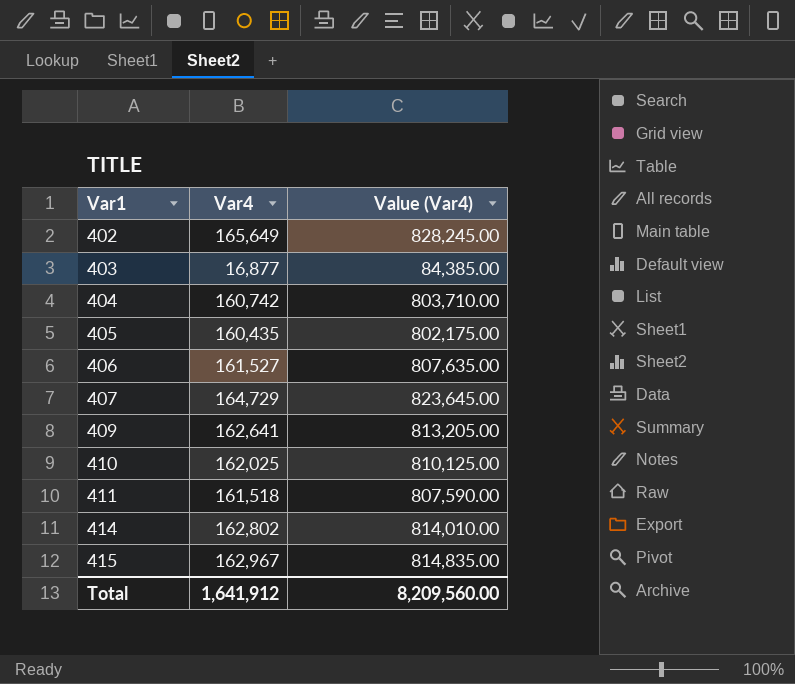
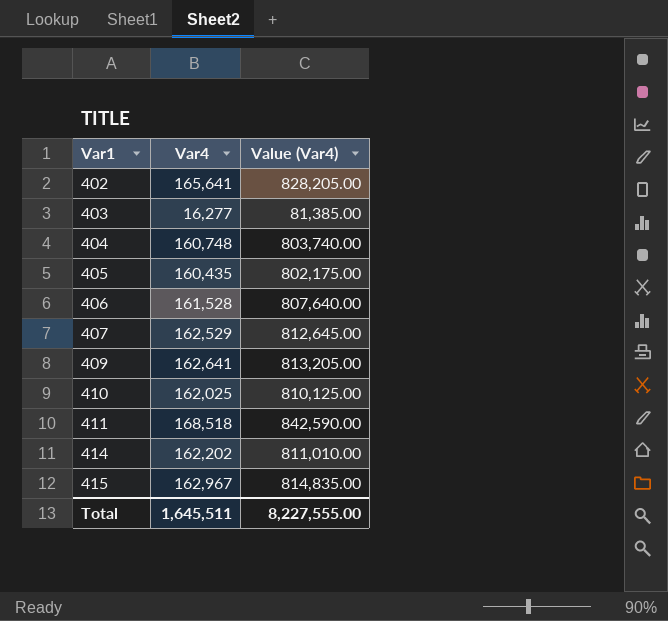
402 | Var4: 165,649 -> 165,641
402 | Value (Var4): 828,245.00 -> 828,205.00
403 | Var4: 16,877 -> 16,277
403 | Value (Var4): 84,385.00 -> 81,385.00
404 | Var4: 160,742 -> 160,748
404 | Value (Var4): 803,710.00 -> 803,740.00
406 | Var4: 161,527 -> 161,528
406 | Value (Var4): 807,635.00 -> 807,640.00
407 | Var4: 164,729 -> 162,529
407 | Value (Var4): 823,645.00 -> 812,645.00
411 | Var4: 161,518 -> 168,518
411 | Value (Var4): 807,590.00 -> 842,590.00
414 | Var4: 162,802 -> 162,202
414 | Value (Var4): 814,010.00 -> 811,010.00
Total | Var4: 1,641,912 -> 1,645,511
Total | Value (Var4): 8,209,560.00 -> 8,227,555.00

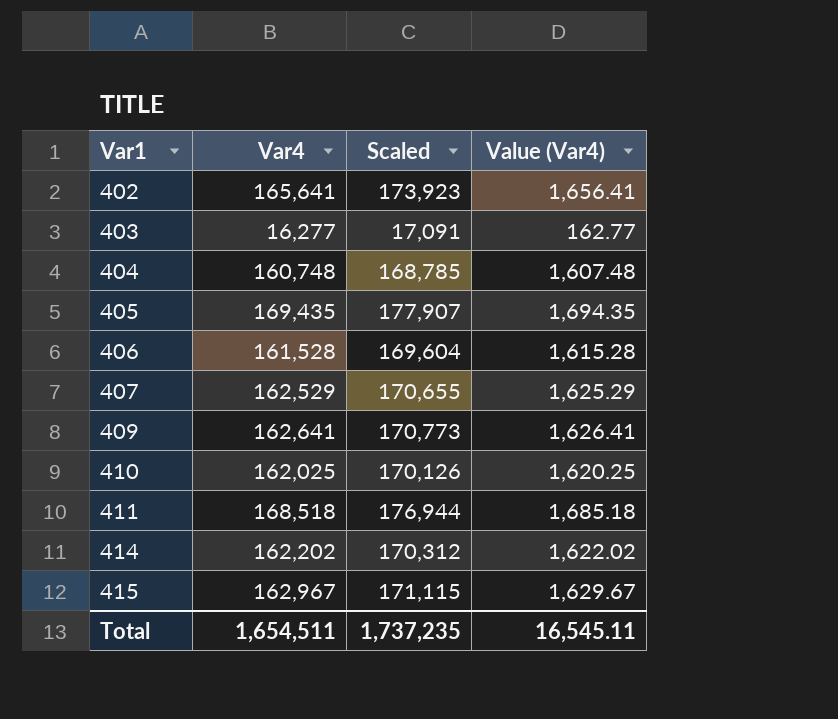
column Scaled | formula: none -> [Var4] * 1.05
column Value (Var4) | formula: [Var4] * 5 -> [Var4] * 0.01
405 | Var4: 160,435 -> 169,435
Total | Var4: 1,645,511 -> 1,654,511
Total | Value (Var4): 8,227,555.00 -> 16,545.11

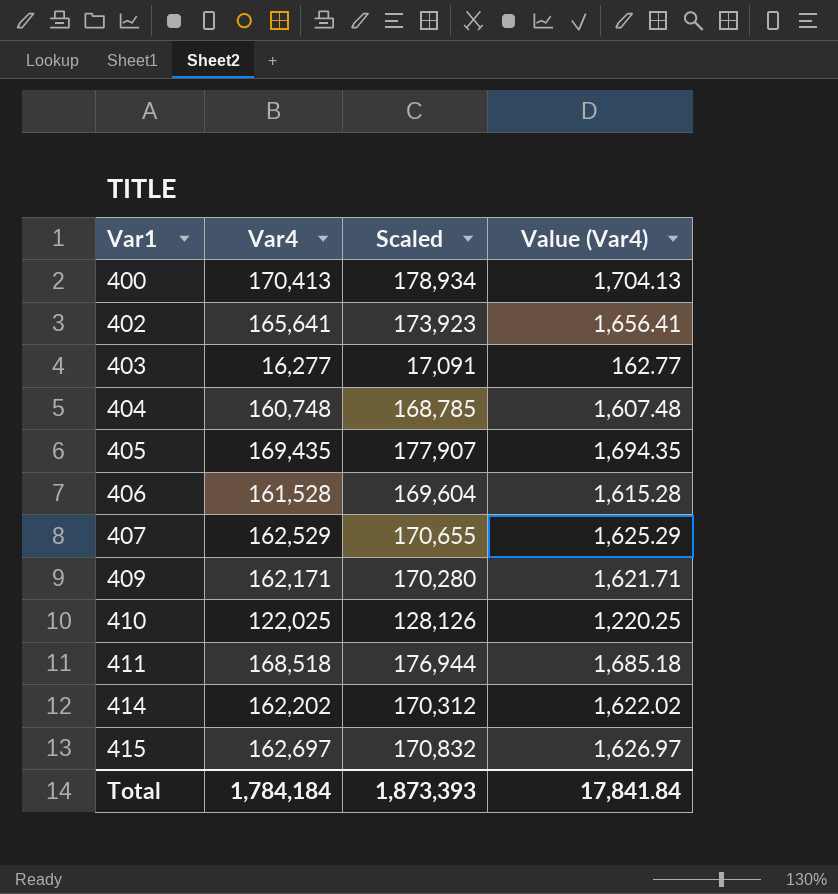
row 400: none -> 170,413 | 178,934 | 1,704.13
409 | Var4: 162,641 -> 162,171
409 | Scaled: 170,773 -> 170,280
409 | Value (Var4): 1,626.41 -> 1,621.71
410 | Var4: 162,025 -> 122,025
410 | Scaled: 170,126 -> 128,126
410 | Value (Var4): 1,620.25 -> 1,220.25
415 | Var4: 162,967 -> 162,697
415 | Scaled: 171,115 -> 170,832
415 | Value (Var4): 1,629.67 -> 1,626.97
Total | Var4: 1,654,511 -> 1,784,184
Total | Scaled: 1,737,235 -> 1,873,393
Total | Value (Var4): 16,545.11 -> 17,841.84

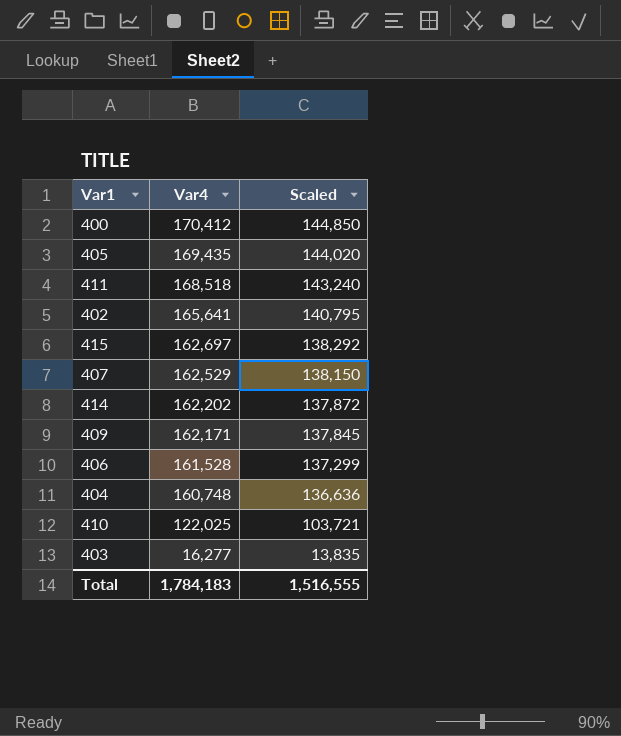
row order: Var1 ascending -> Var4 descending
column Value (Var4) | formula: [Var4] * 0.01 -> none
column Scaled | formula: [Var4] * 1.05 -> [Var4] * 0.85
400 | Var4: 170,413 -> 170,412
Total | Var4: 1,784,184 -> 1,784,183
Total | Scaled: 1,873,393 -> 1,516,555

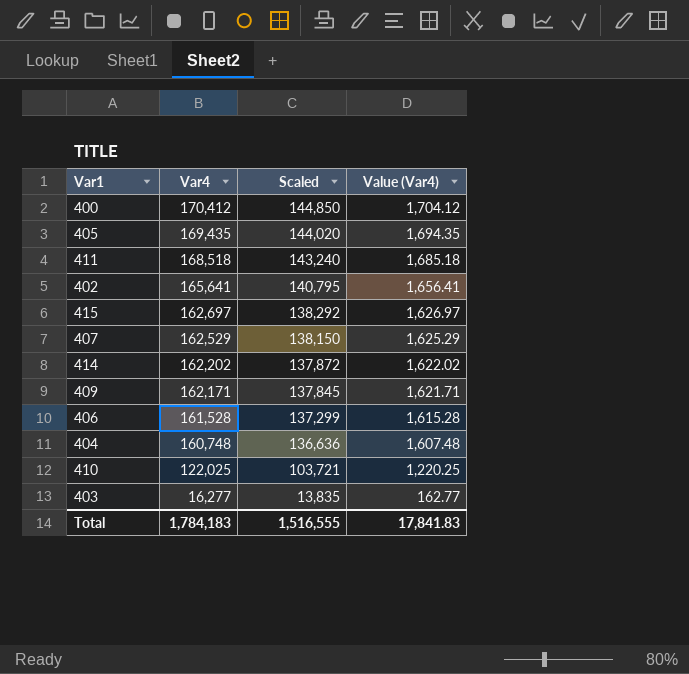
column Value (Var4) | formula: none -> [Var4] * 0.01

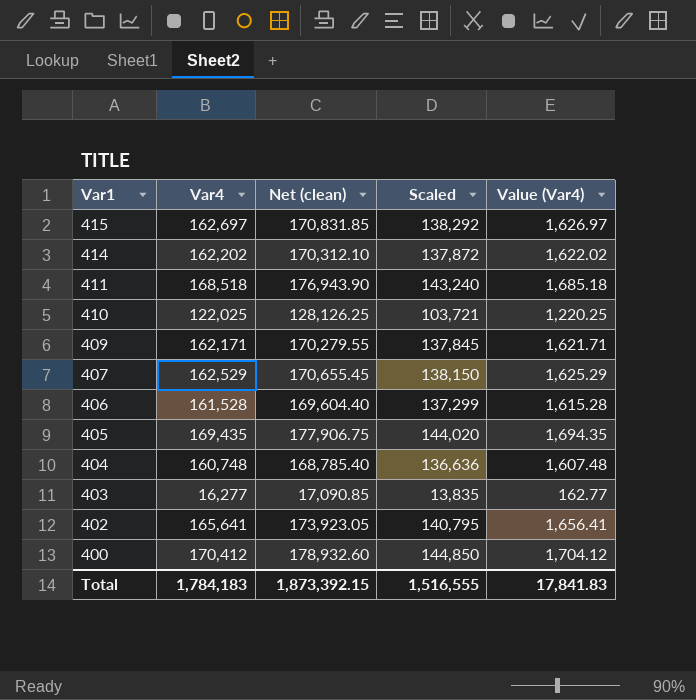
row order: Var4 descending -> Var1 descending
column Net (clean) | formula: none -> [Var4] * 1.05

